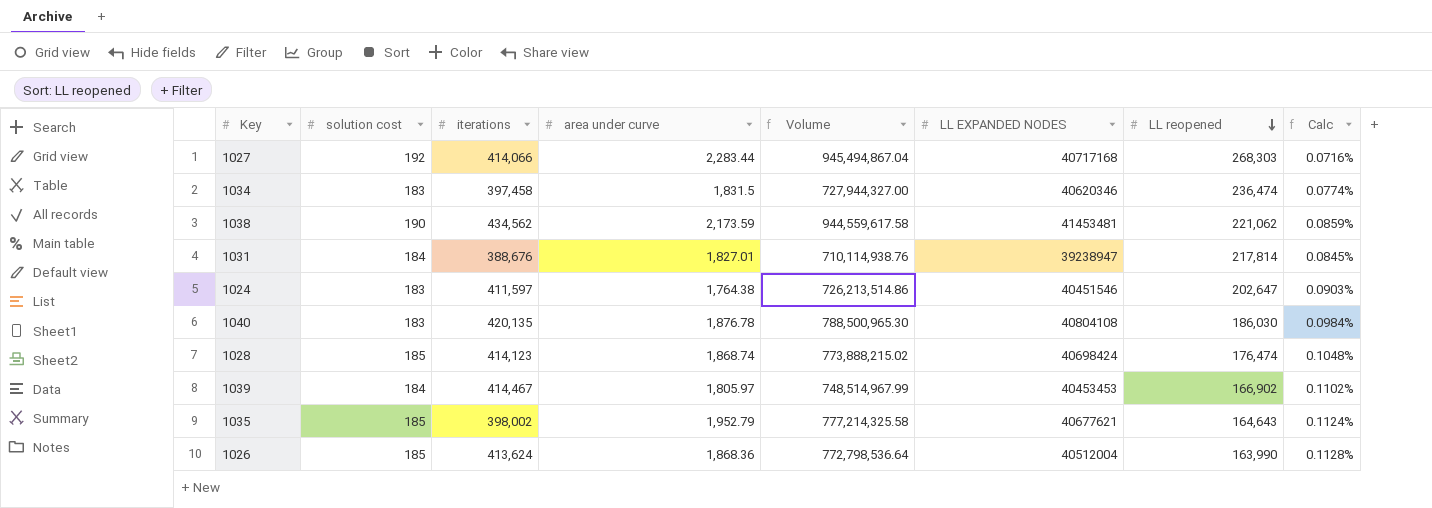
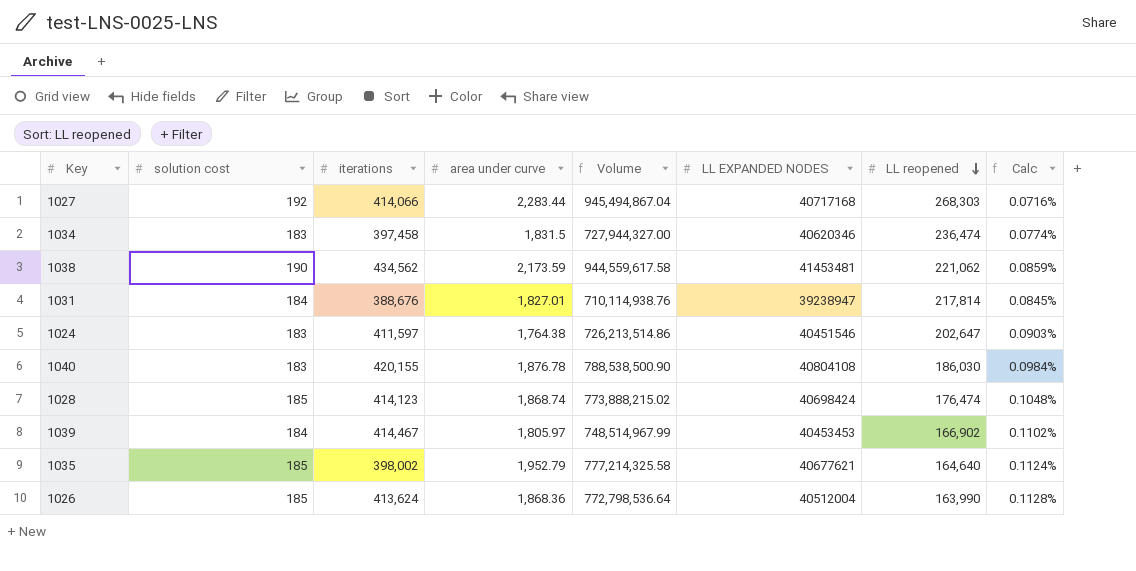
1040 | iterations: 420,135 -> 420,155
1040 | Volume: 788,500,965.30 -> 788,538,500.90
1035 | LL reopened: 164,643 -> 164,640

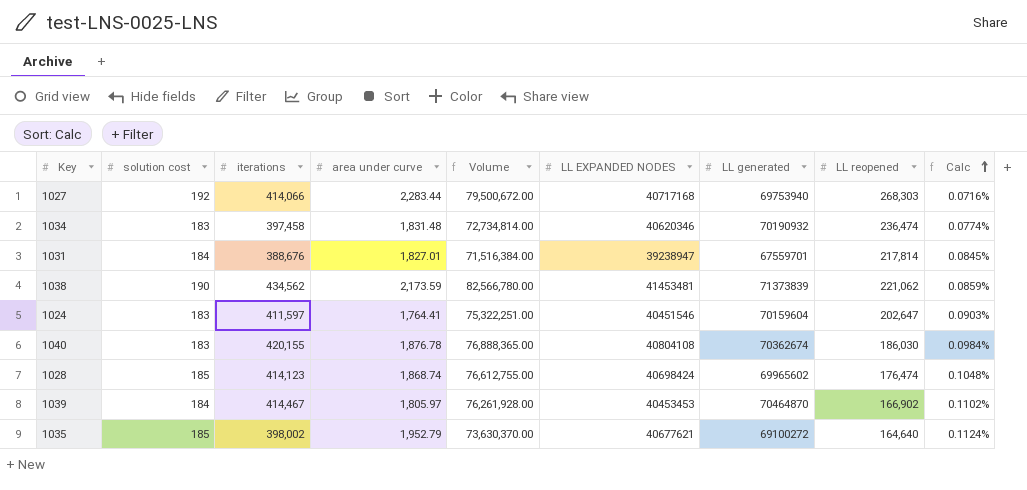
row order: LL reopened descending -> Calc ascending
column Volume | formula: [iterations] * [area under curve] -> [solution cost] * [iterations]
column LL generated | position: none -> 7
row 1026: 185 | 413,624 | 1,868.36 | 772,798,536.64 | 40512004 | 163,990 | 0.1128% -> none
1034 | area under curve: 1,831.5 -> 1,831.48
1024 | area under curve: 1,764.38 -> 1,764.41

